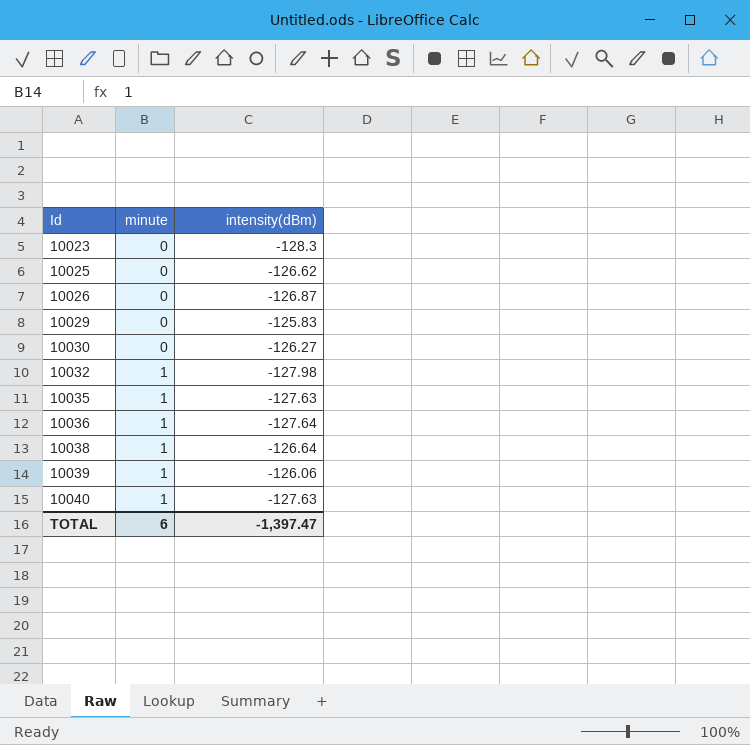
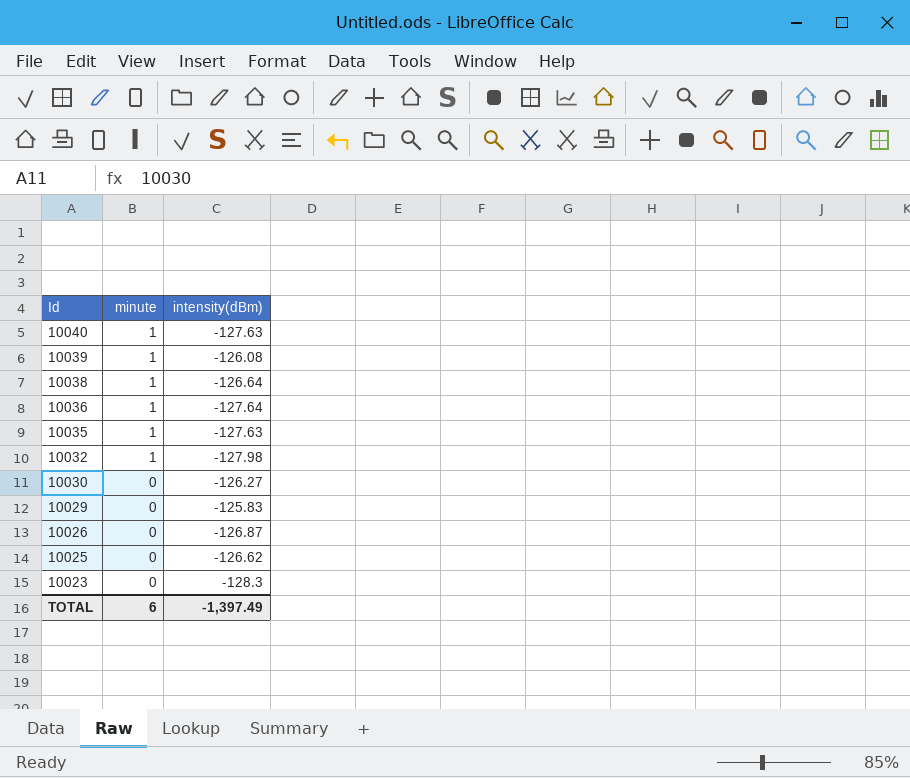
row order: Id ascending -> Id descending
10039 | intensity(dBm): -126.06 -> -126.08
TOTAL | intensity(dBm): -1,397.47 -> -1,397.49

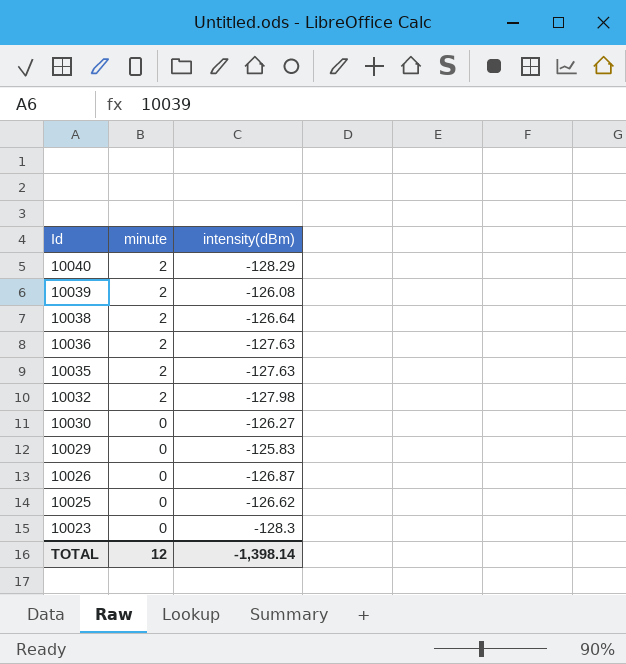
10040 | minute: 1 -> 2
10040 | intensity(dBm): -127.63 -> -128.29
10039 | minute: 1 -> 2
10038 | minute: 1 -> 2
10036 | minute: 1 -> 2
10036 | intensity(dBm): -127.64 -> -127.63
10035 | minute: 1 -> 2
10032 | minute: 1 -> 2
TOTAL | minute: 6 -> 12
TOTAL | intensity(dBm): -1,397.49 -> -1,398.14

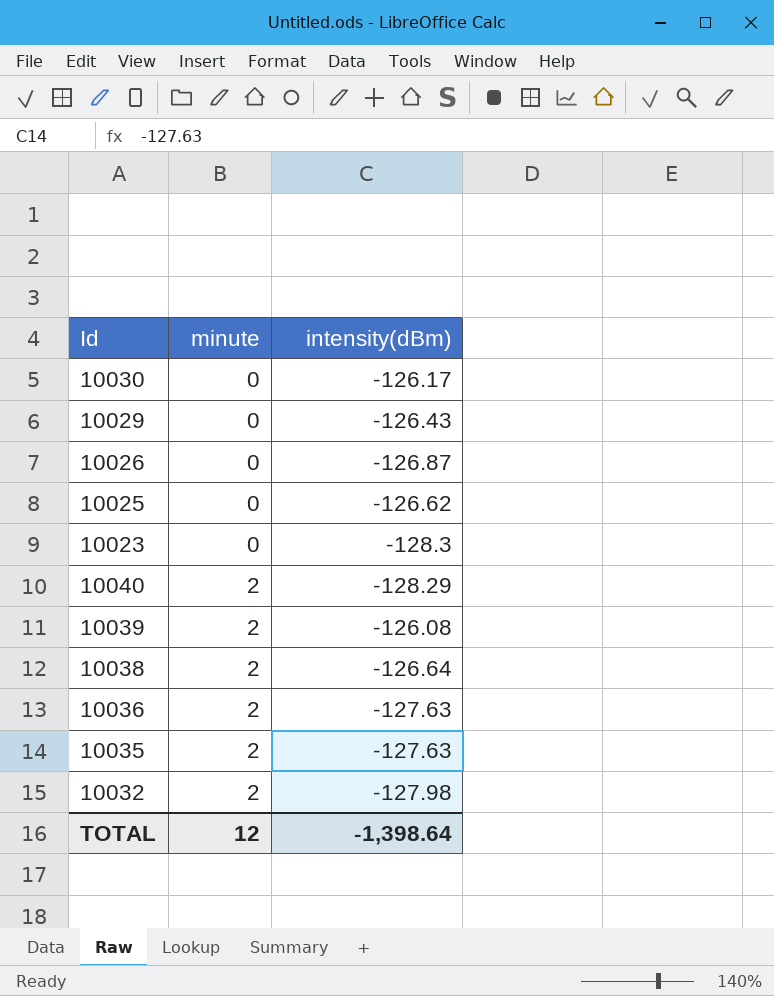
row order: Id descending -> minute ascending
10030 | intensity(dBm): -126.27 -> -126.17
10029 | intensity(dBm): -125.83 -> -126.43
TOTAL | intensity(dBm): -1,398.14 -> -1,398.64

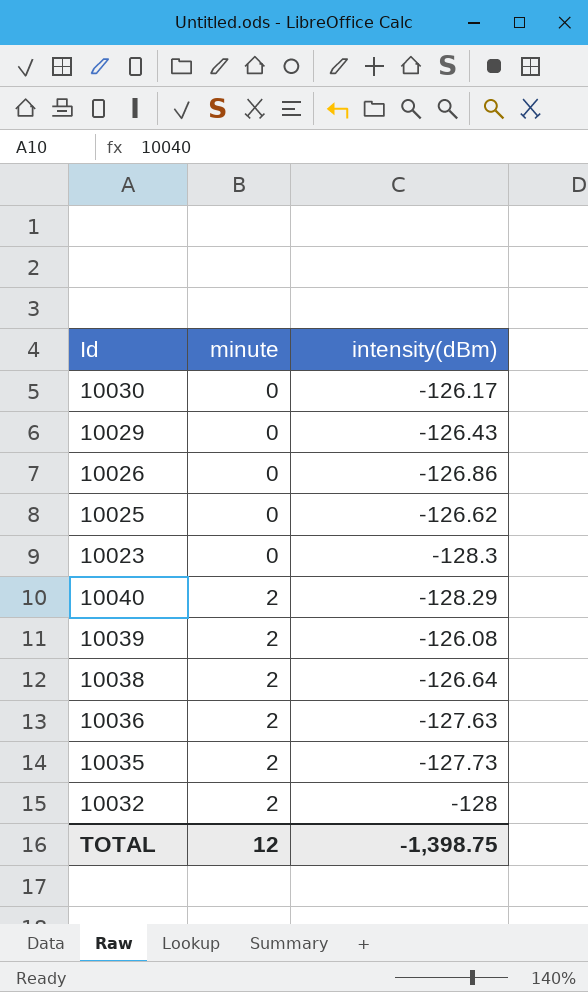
10026 | intensity(dBm): -126.87 -> -126.86
10035 | intensity(dBm): -127.63 -> -127.73
10032 | intensity(dBm): -127.98 -> -128
TOTAL | intensity(dBm): -1,398.64 -> -1,398.75

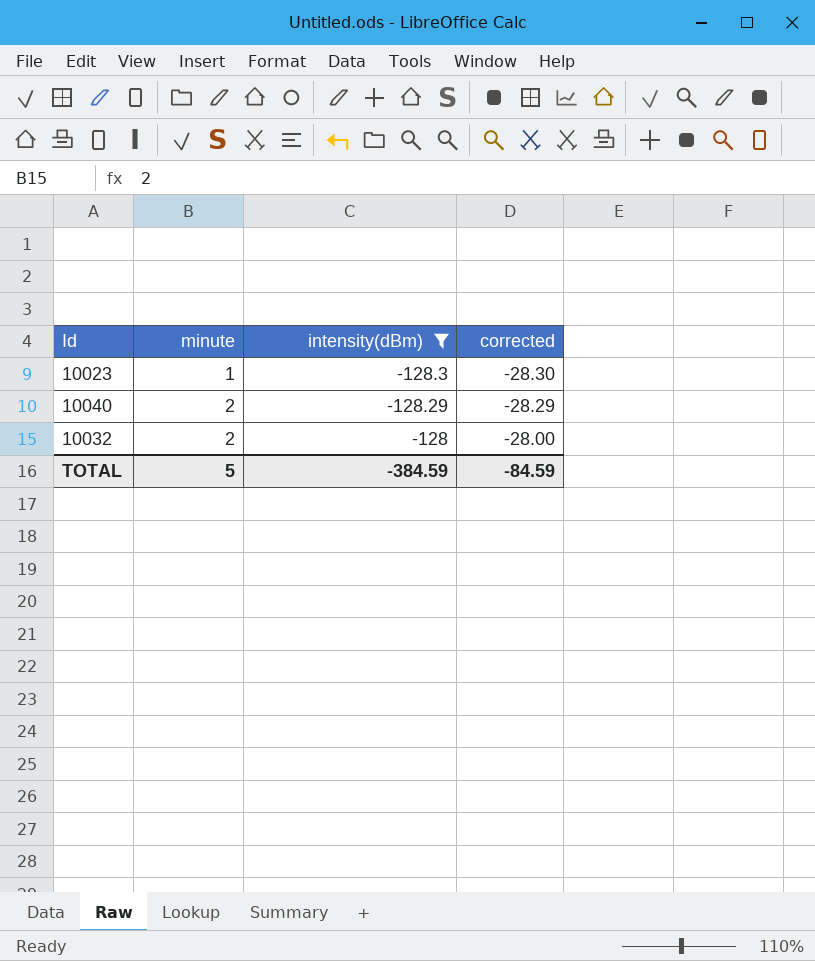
filter: none -> intensity(dBm) <= -128
column corrected | formula: none -> [intensity(dBm)] + 100
10023 | minute: 0 -> 1
TOTAL | minute: 12 -> 5
TOTAL | intensity(dBm): -1,398.75 -> -384.59

